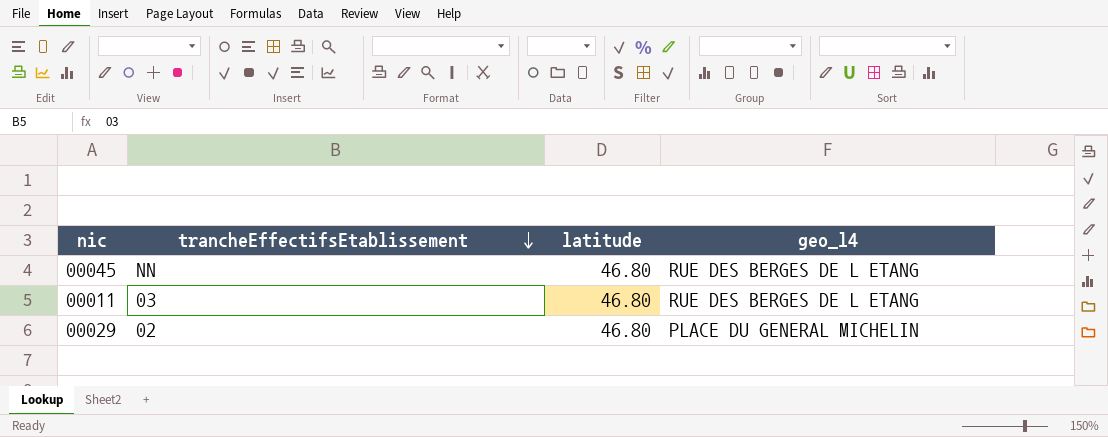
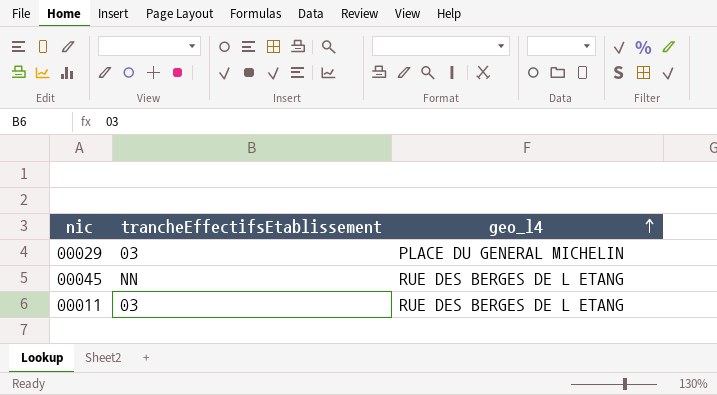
row order: trancheEffectifsEtablissement descending -> geo_l4 ascending
column latitude | position: 3 -> none
00029 | trancheEffectifsEtablissement: 02 -> 03

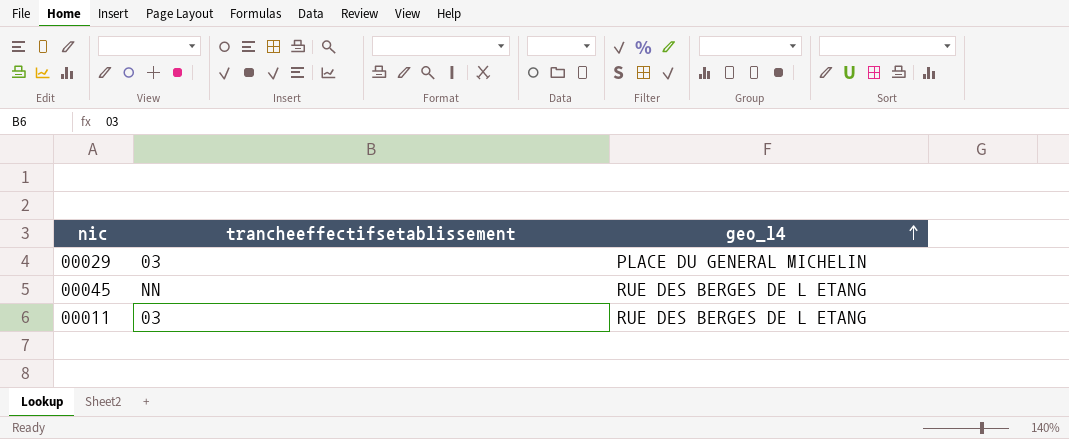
column name: trancheEffectifsEtablissement -> trancheeffectifsetablissement

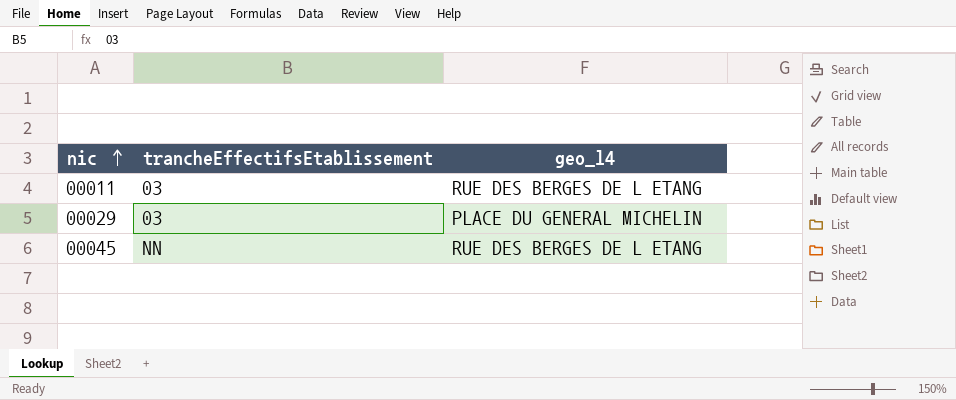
row order: geo_l4 ascending -> nic ascending
column name: trancheeffectifsetablissement -> trancheEffectifsEtablissement

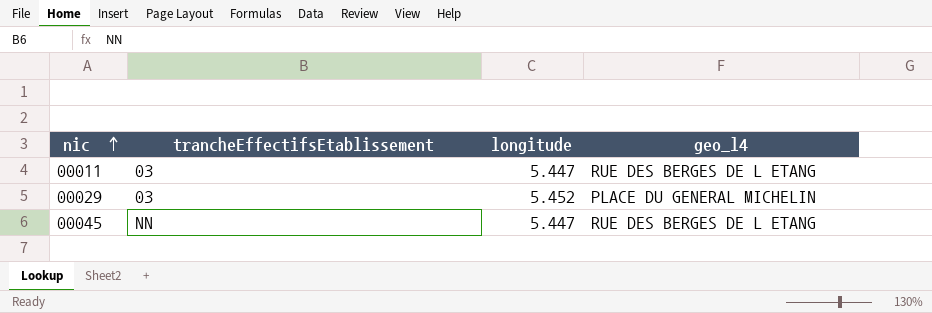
column longitude | position: none -> 3

